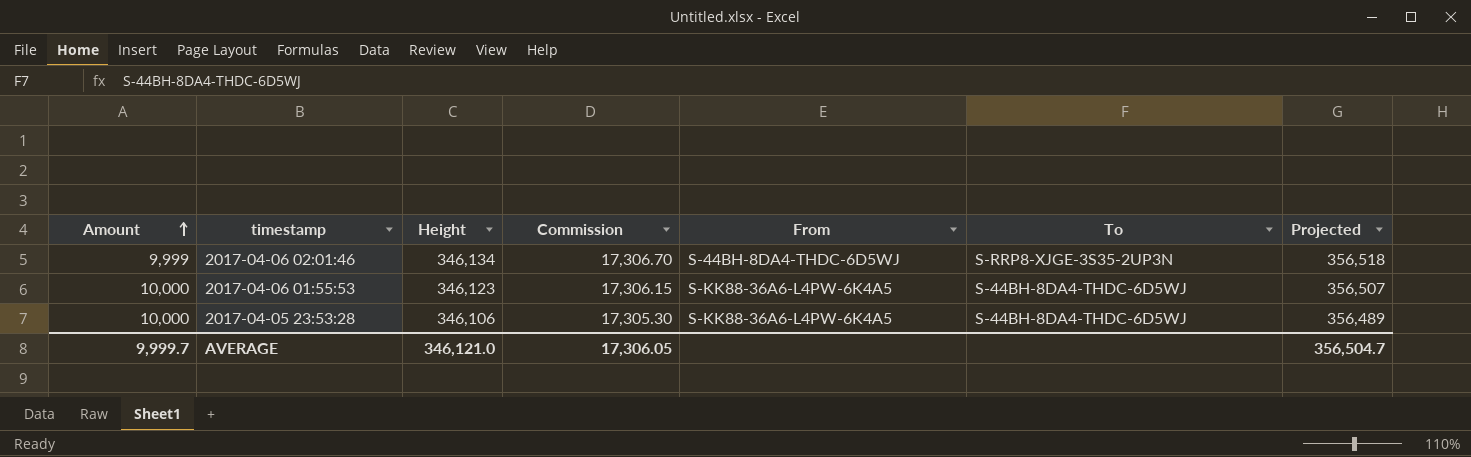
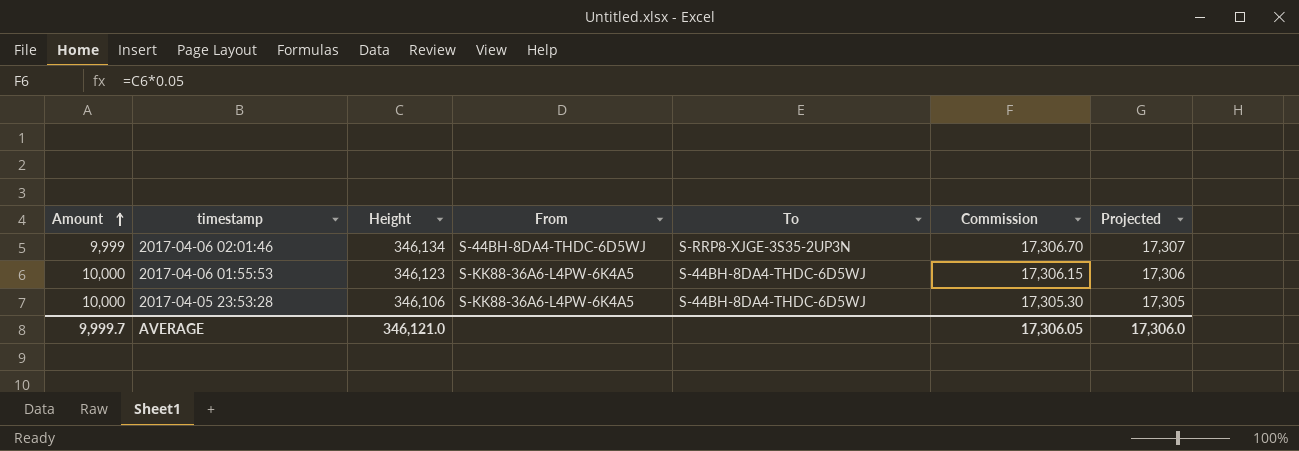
column Commission | position: 4 -> 6
column Projected | formula: [Height] * 1.03 -> [Height] * 0.05
AVERAGE | Projected: 356,504.7 -> 17,306.0

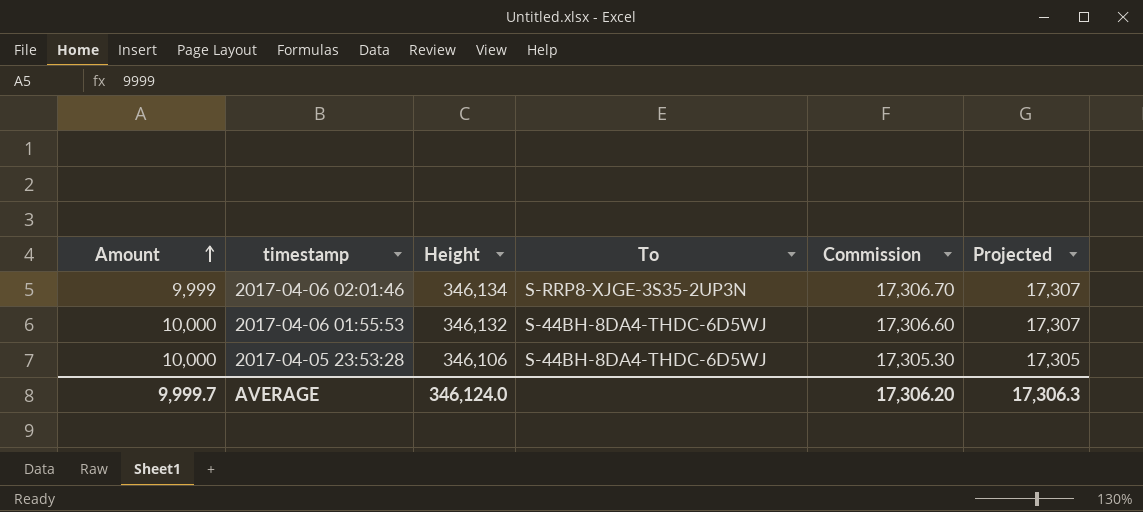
column From | position: 4 -> none
2017-04-06 01:55:53 | Height: 346,123 -> 346,132
2017-04-06 01:55:53 | Commission: 17,306.15 -> 17,306.60
2017-04-06 01:55:53 | Projected: 17,306 -> 17,307
AVERAGE | Height: 346,121.0 -> 346,124.0
AVERAGE | Commission: 17,306.05 -> 17,306.20
AVERAGE | Projected: 17,306.0 -> 17,306.3

